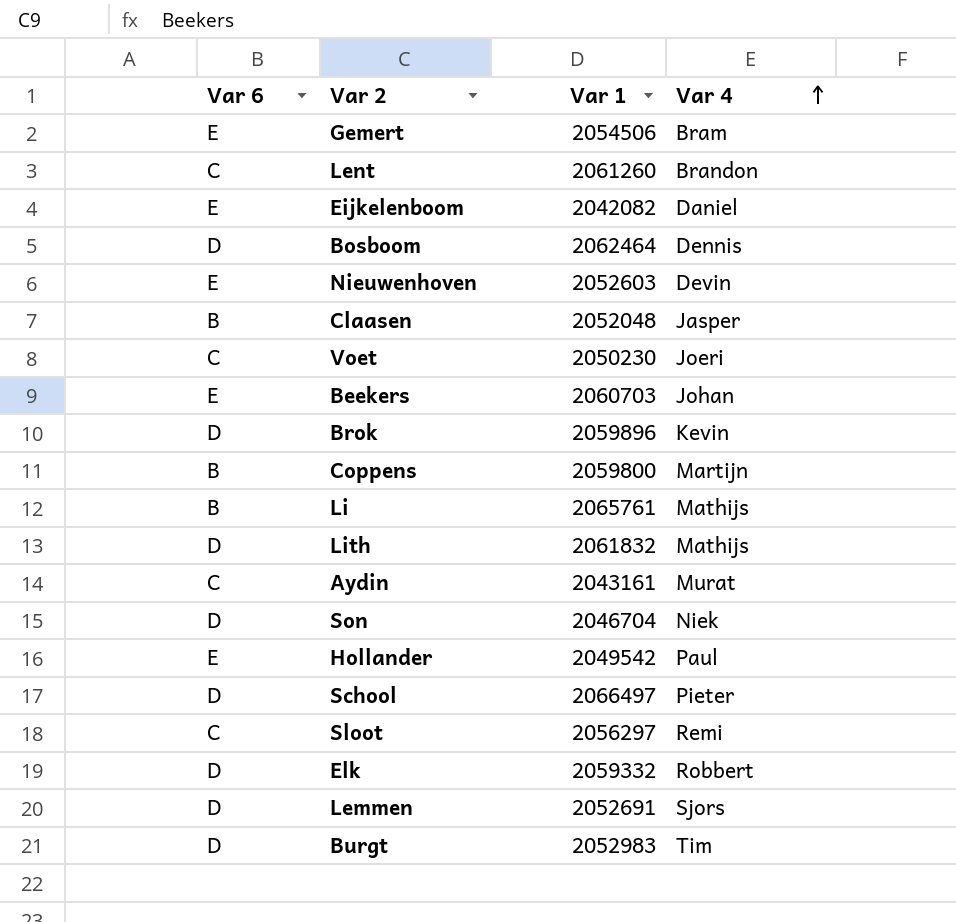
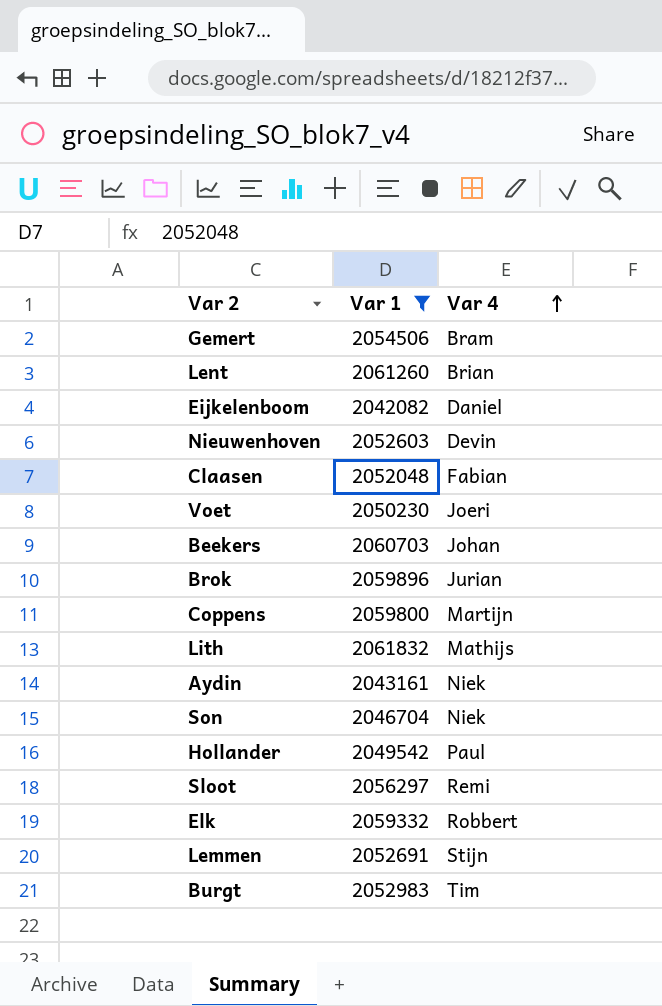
filter: none -> Var 1 <= 2061832
column Var 6 | position: 1 -> none
Lent | Var 4: Brandon -> Brian
Claasen | Var 4: Jasper -> Fabian
Brok | Var 4: Kevin -> Jurian
Aydin | Var 4: Murat -> Niek
Lemmen | Var 4: Sjors -> Stijn

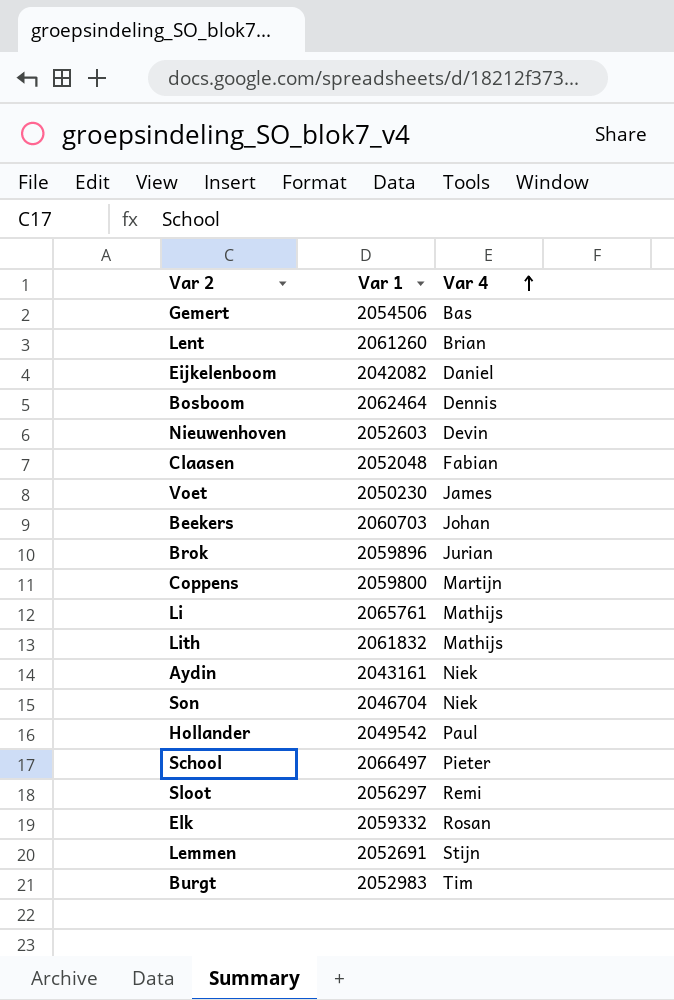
filter: Var 1 <= 2061832 -> none
Gemert | Var 4: Bram -> Bas
Voet | Var 4: Joeri -> James
Elk | Var 4: Robbert -> Rosan

